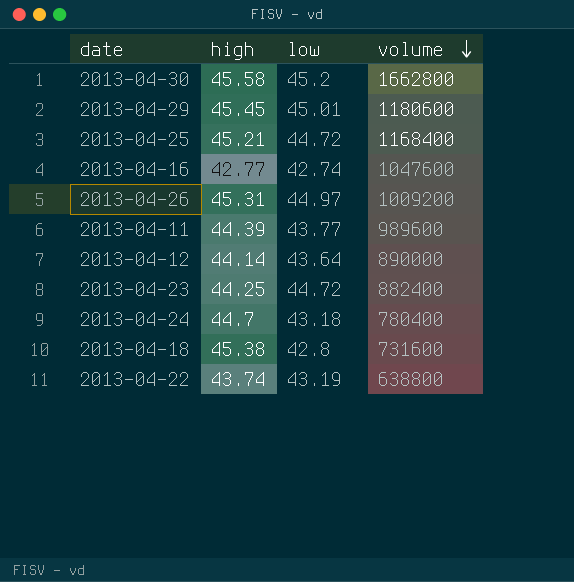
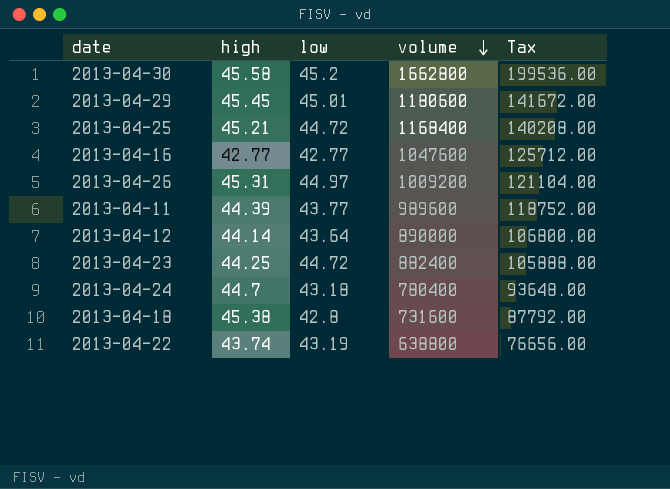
column Tax | formula: none -> [volume] * 0.12
2013-04-16 | low: 42.74 -> 42.77

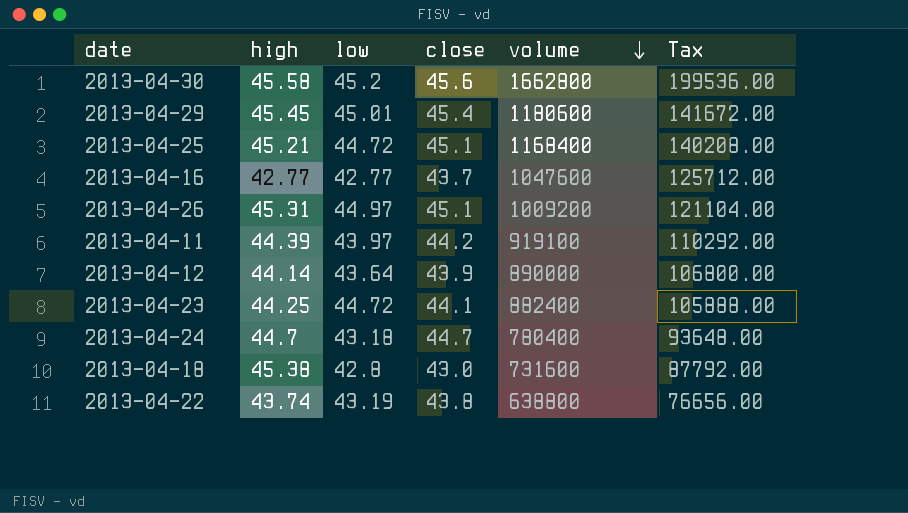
column close | position: none -> 4
2013-04-11 | low: 43.77 -> 43.97
2013-04-11 | volume: 989600 -> 919100
2013-04-11 | Tax: 118752.00 -> 110292.00

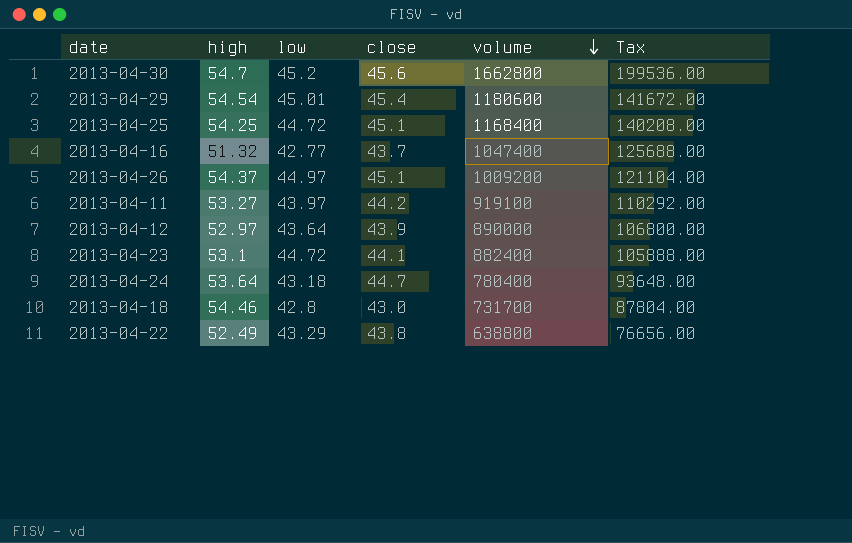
2013-04-30 | high: 45.58 -> 54.7
2013-04-29 | high: 45.45 -> 54.54
2013-04-25 | high: 45.21 -> 54.25
2013-04-16 | high: 42.77 -> 51.32
2013-04-16 | volume: 1047600 -> 1047400
2013-04-16 | Tax: 125712.00 -> 125688.00
2013-04-26 | high: 45.31 -> 54.37
2013-04-11 | high: 44.39 -> 53.27
2013-04-12 | high: 44.14 -> 52.97
2013-04-23 | high: 44.25 -> 53.1
2013-04-24 | high: 44.7 -> 53.64
2013-04-18 | high: 45.38 -> 54.46
2013-04-18 | volume: 731600 -> 731700
2013-04-18 | Tax: 87792.00 -> 87804.00
2013-04-22 | high: 43.74 -> 52.49
2013-04-22 | low: 43.19 -> 43.29

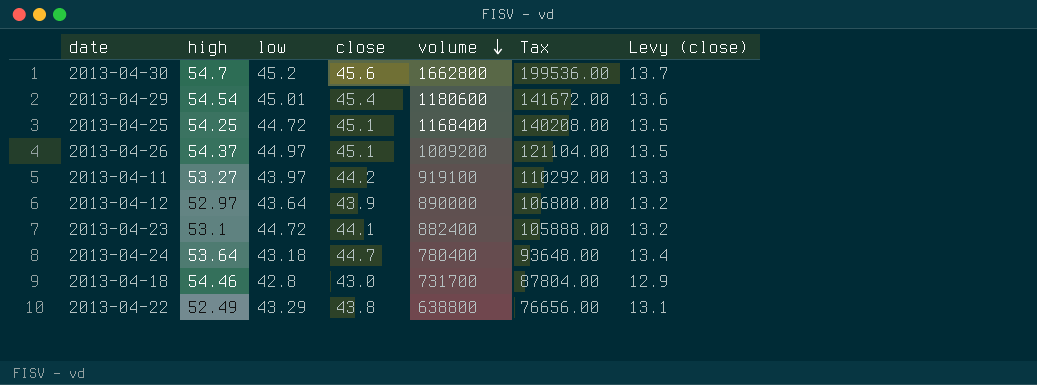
column Levy (close) | formula: none -> [close] * 0.3
row 2013-04-16: 51.32 | 42.77 | 43.7 | 1047400 | 125688.00 -> none

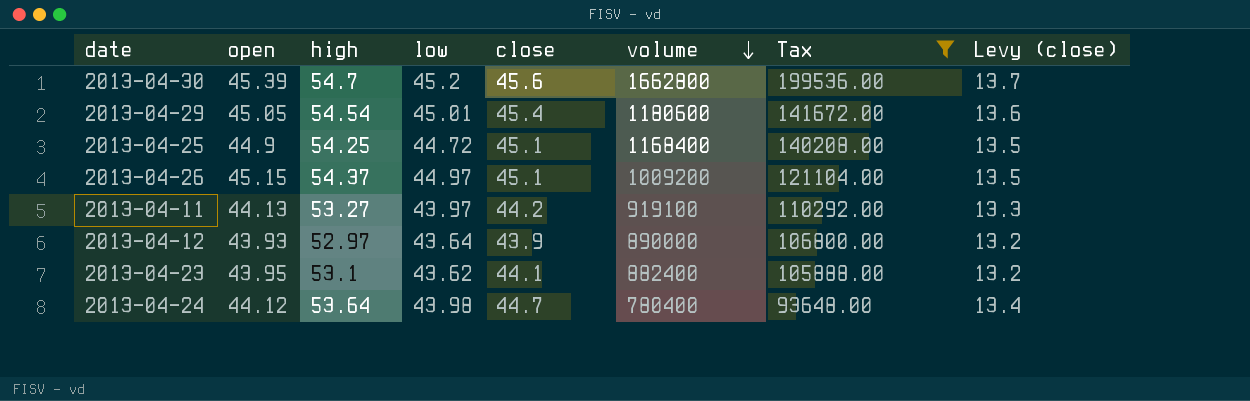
filter: none -> Tax >= 93648.00
column open | position: none -> 2
2013-04-23 | low: 44.72 -> 43.62
2013-04-24 | low: 43.18 -> 43.98

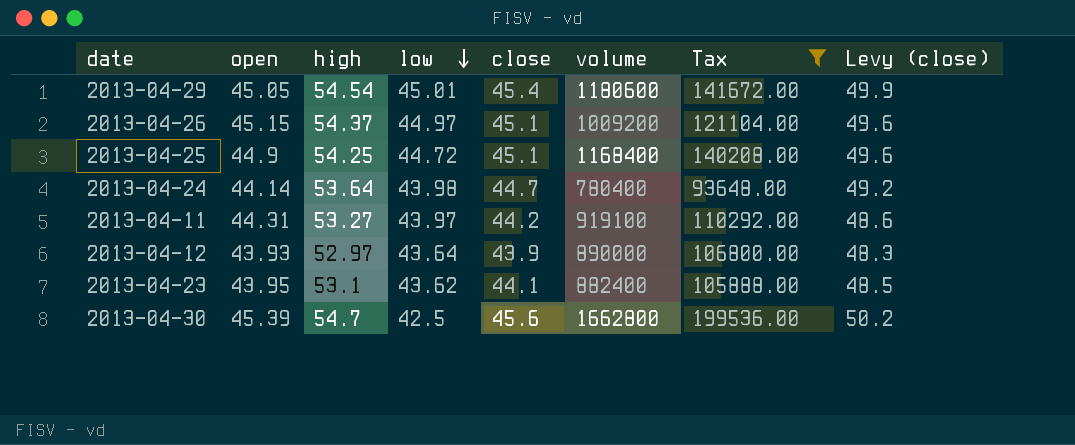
row order: volume descending -> low descending
column Levy (close) | formula: [close] * 0.3 -> [close] * 1.1
2013-04-24 | open: 44.12 -> 44.14
2013-04-11 | open: 44.13 -> 44.31
2013-04-30 | low: 45.2 -> 42.5

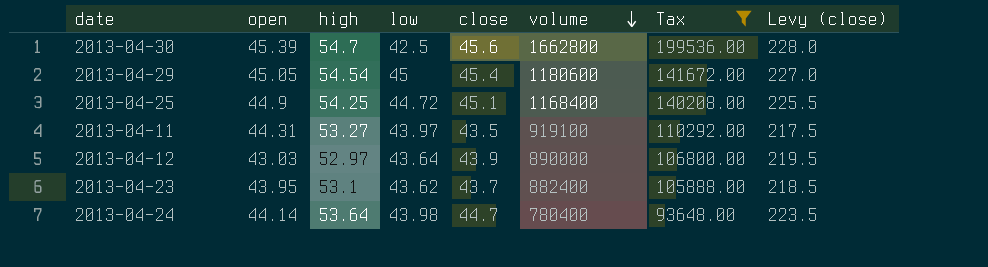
row order: low descending -> volume descending
column Levy (close) | formula: [close] * 1.1 -> [close] * 5
row 2013-04-26: 45.15 | 54.37 | 44.97 | 45.1 | 1009200 | 121104.00 | 49.6 -> none
2013-04-29 | low: 45.01 -> 45
2013-04-11 | close: 44.2 -> 43.5
2013-04-12 | open: 43.93 -> 43.03
2013-04-23 | close: 44.1 -> 43.7

